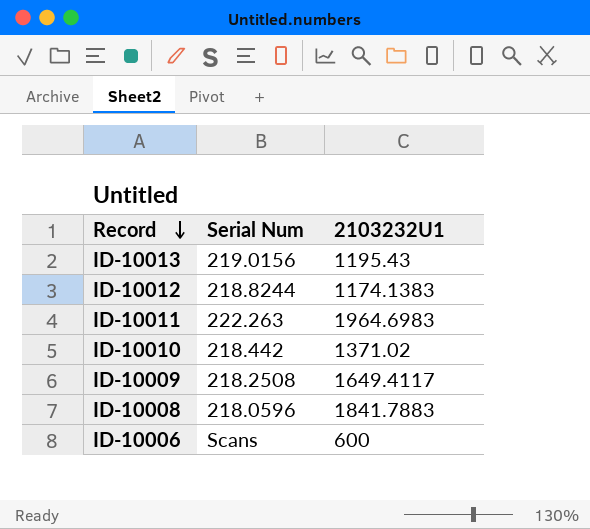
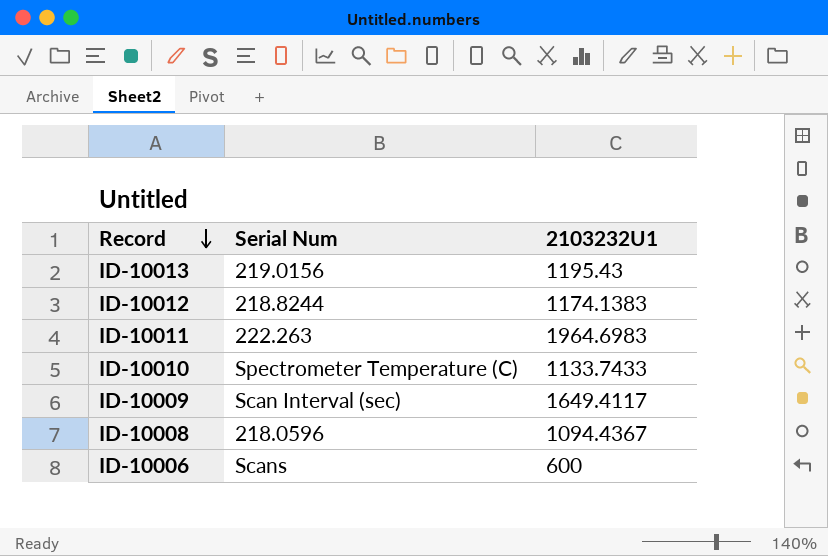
ID-10010 | Serial Num: 218.442 -> Spectrometer Temperature (C)
ID-10010 | 2103232U1: 1371.02 -> 1133.7433
ID-10009 | Serial Num: 218.2508 -> Scan Interval (sec)
ID-10008 | 2103232U1: 1841.7883 -> 1094.4367

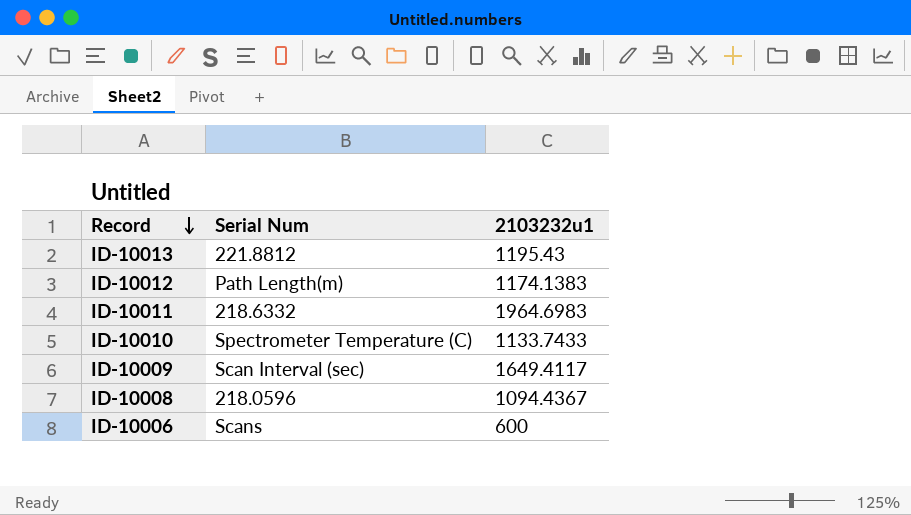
column name: 2103232U1 -> 2103232u1
ID-10013 | Serial Num: 219.0156 -> 221.8812
ID-10012 | Serial Num: 218.8244 -> Path Length(m)
ID-10011 | Serial Num: 222.263 -> 218.6332

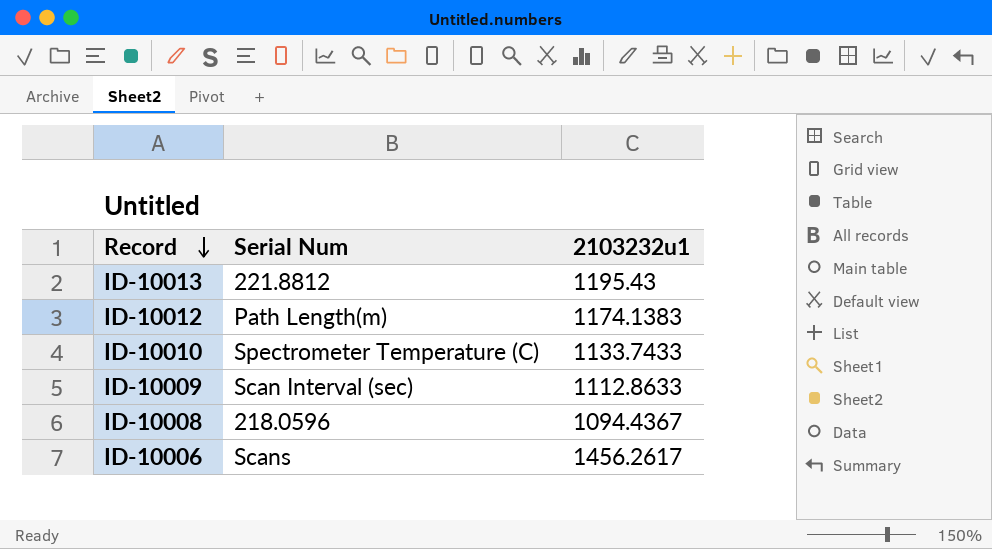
row ID-10011: 218.6332 | 1964.6983 -> none
ID-10009 | 2103232u1: 1649.4117 -> 1112.8633
ID-10006 | 2103232u1: 600 -> 1456.2617

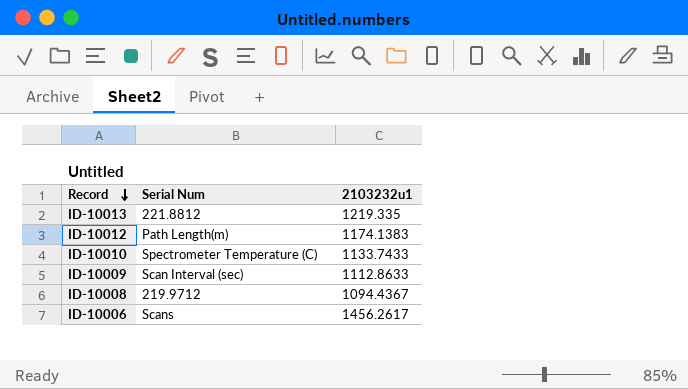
ID-10013 | 2103232u1: 1195.43 -> 1219.335
ID-10008 | Serial Num: 218.0596 -> 219.9712

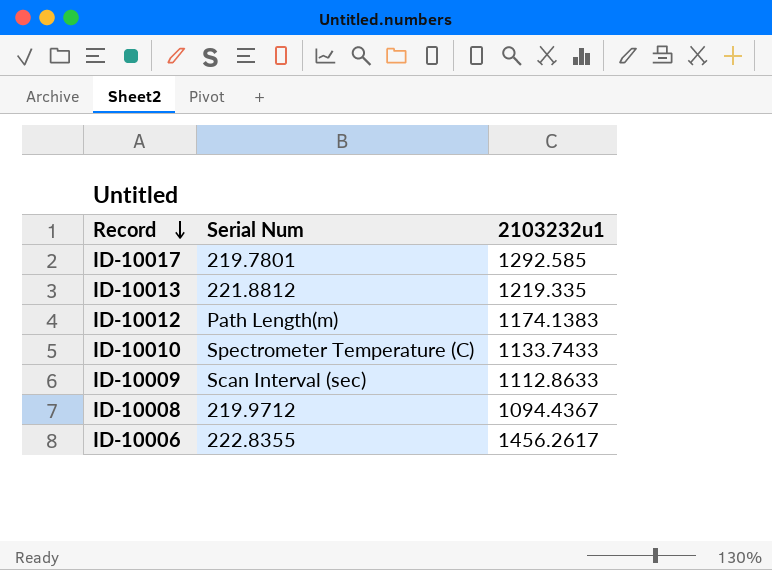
row ID-10017: none -> 219.7801 | 1292.585
ID-10006 | Serial Num: Scans -> 222.8355

